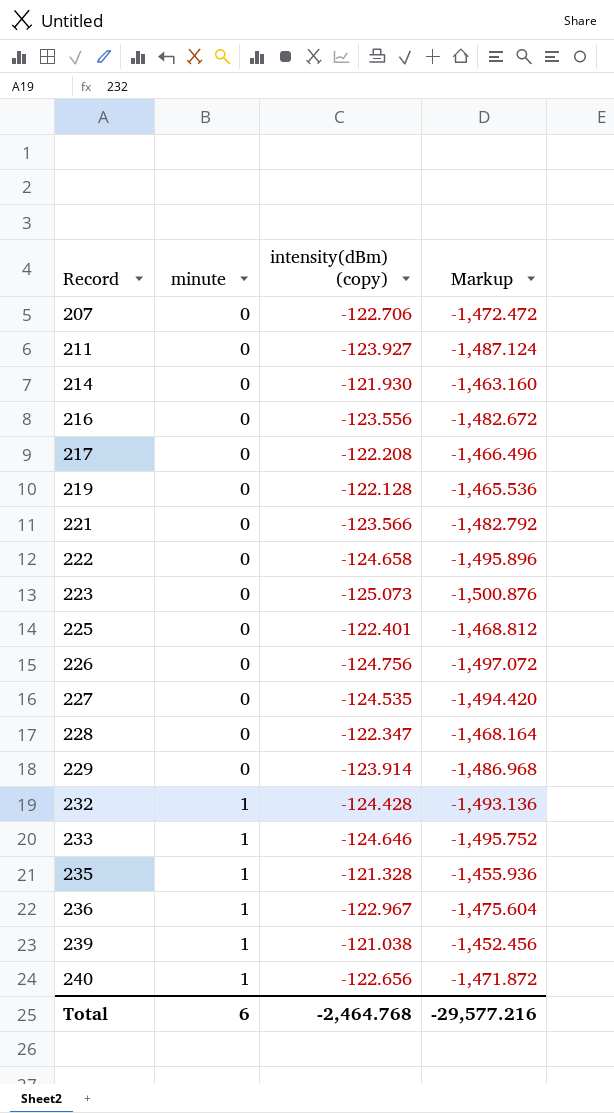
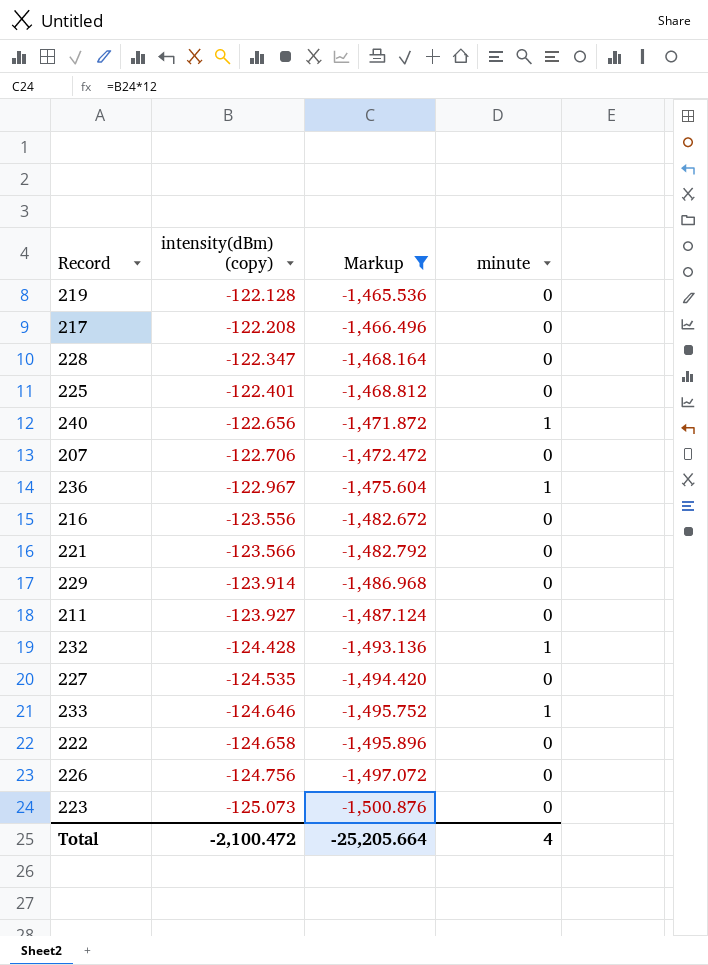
filter: none -> Markup <= -1,465.536
row order: Record ascending -> intensity(dBm) (copy) descending
column minute | position: 2 -> 4
Total | intensity(dBm) (copy): -2,464.768 -> -2,100.472
Total | Markup: -29,577.216 -> -25,205.664
Total | minute: 6 -> 4

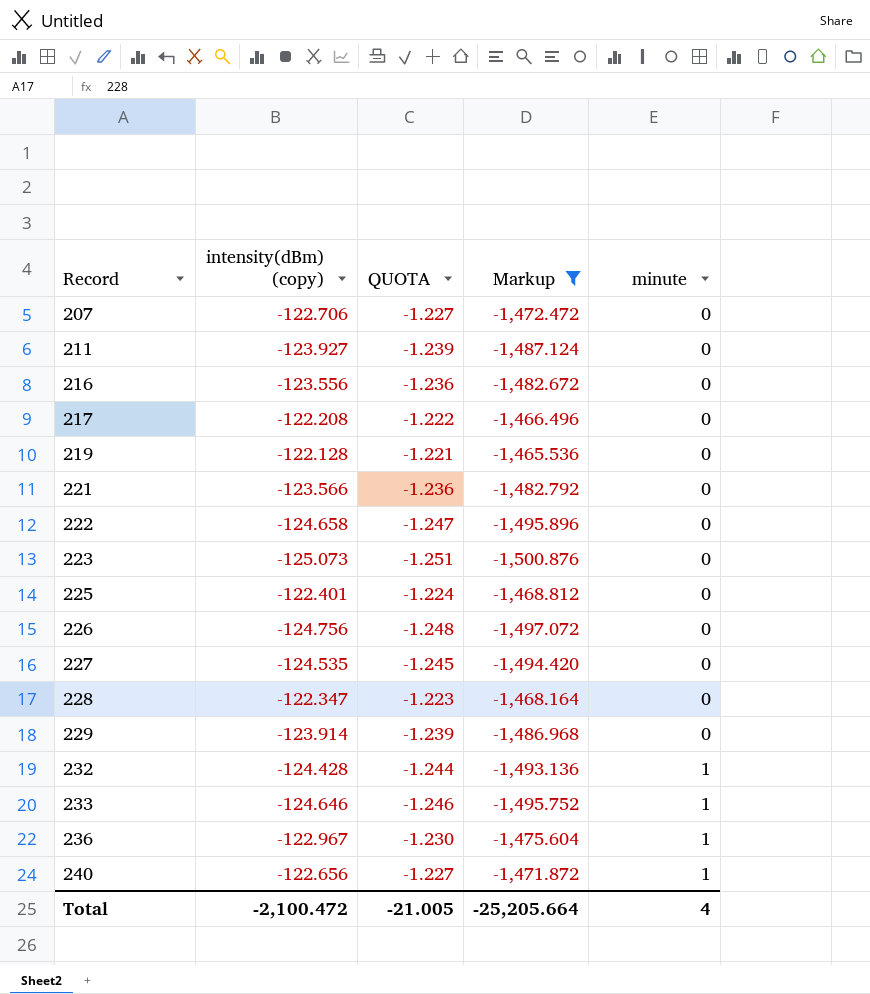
row order: intensity(dBm) (copy) descending -> Record ascending
column QUOTA | formula: none -> [intensity(dBm) (copy)] * 0.01

